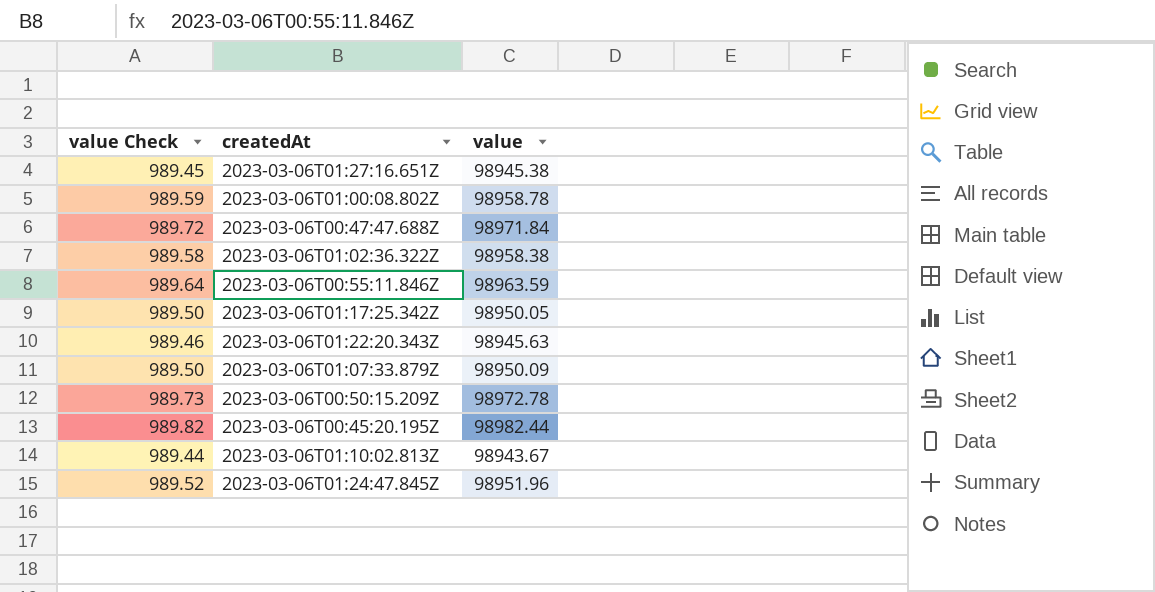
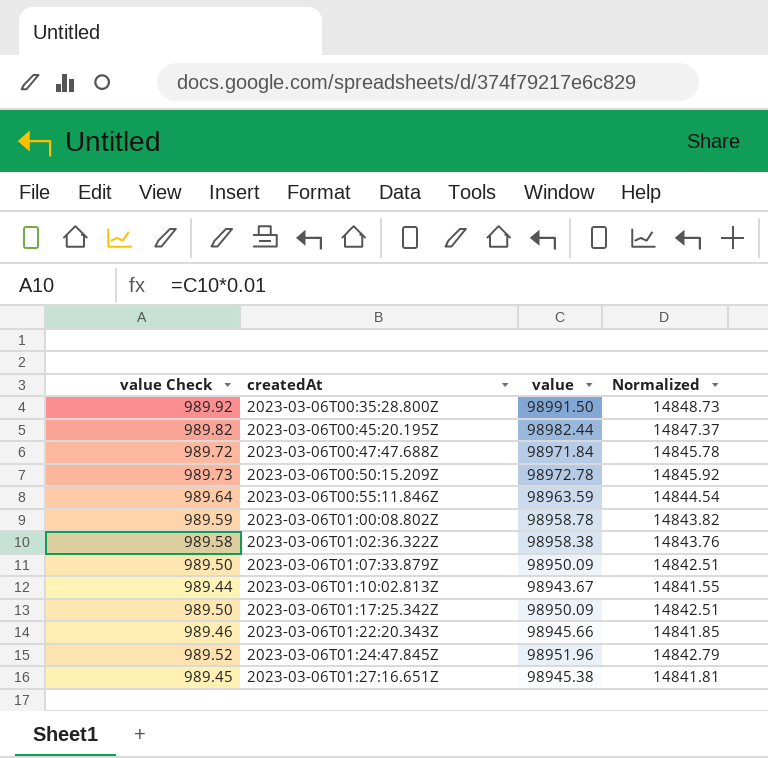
row order: none -> createdAt ascending
column Normalized | formula: none -> [value] * 0.15
row 2023-03-06T00:35:28.800Z: none -> 989.92 | 98991.50 | 14848.73
2023-03-06T01:17:25.342Z | value: 98950.05 -> 98950.09
2023-03-06T01:22:20.343Z | value: 98945.63 -> 98945.66

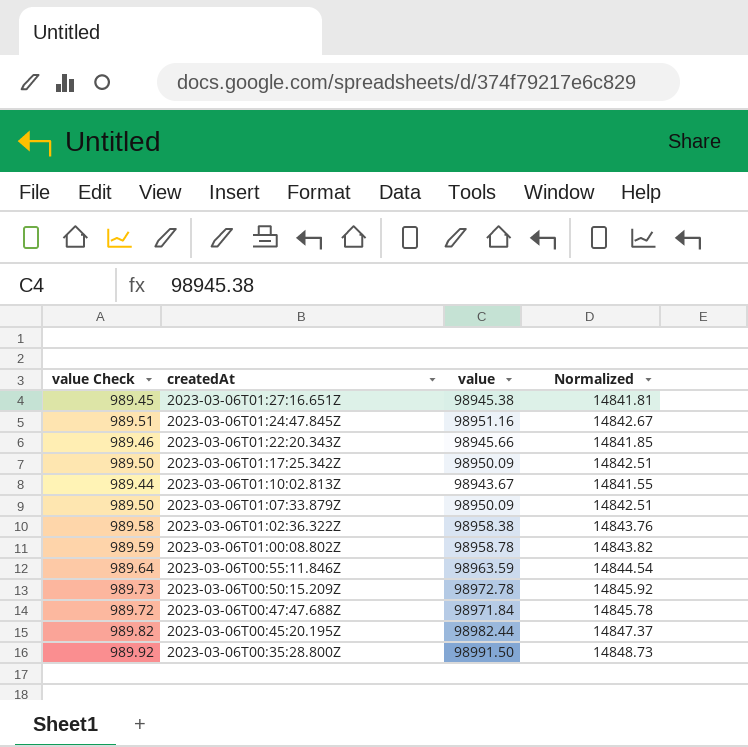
row order: createdAt ascending -> createdAt descending
2023-03-06T01:24:47.845Z | value Check: 989.52 -> 989.51
2023-03-06T01:24:47.845Z | value: 98951.96 -> 98951.16
2023-03-06T01:24:47.845Z | Normalized: 14842.79 -> 14842.67

